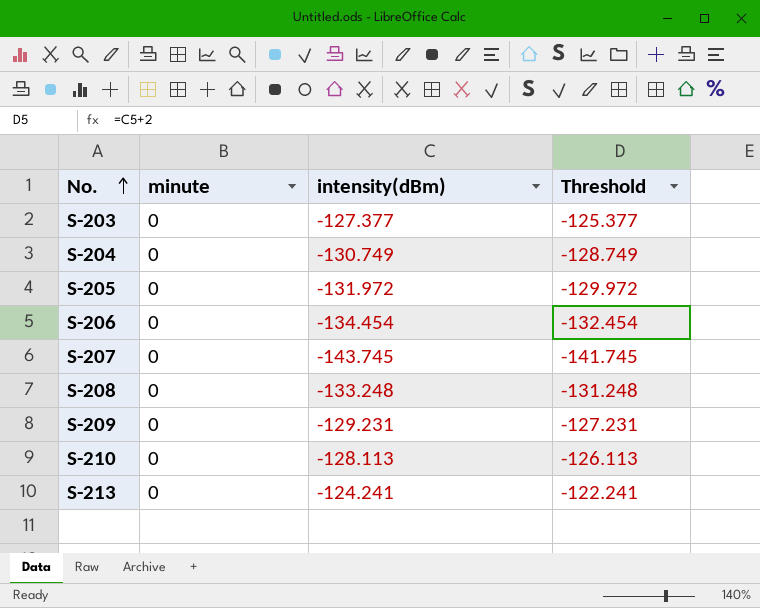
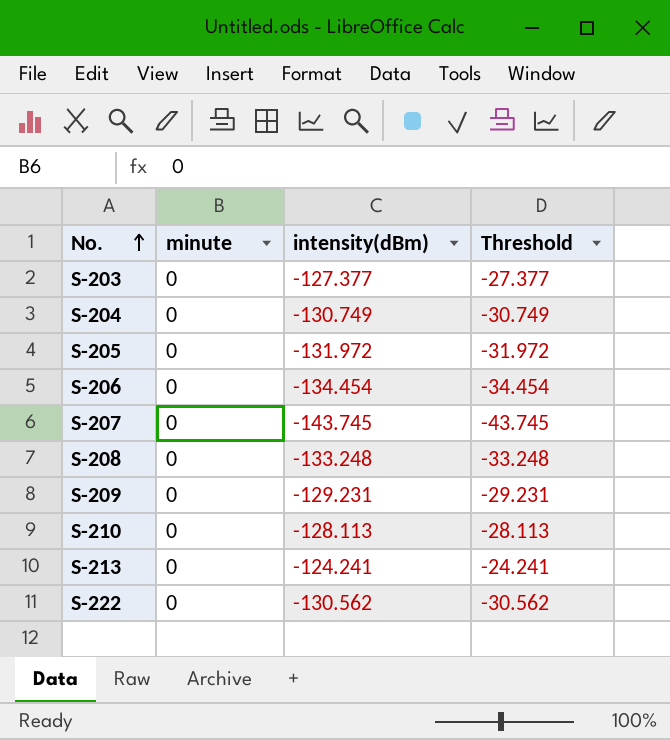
column Threshold | formula: [intensity(dBm)] + 2 -> [intensity(dBm)] + 100
row S-222: none -> 0 | -130.562 | -30.562

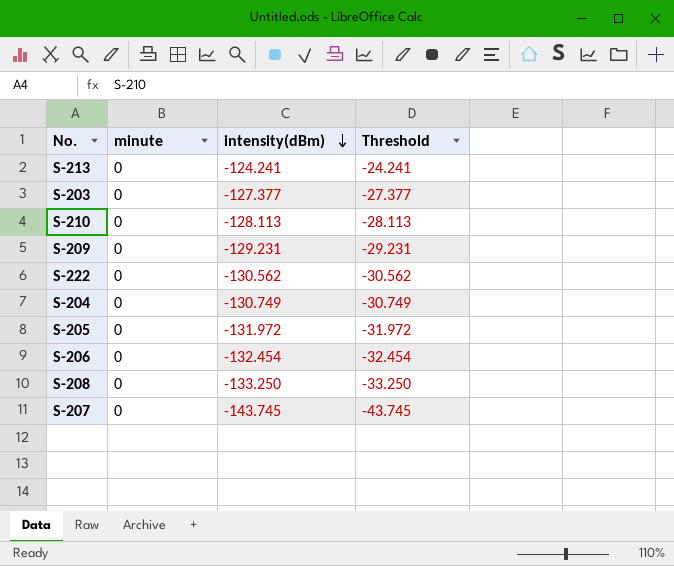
row order: No. ascending -> intensity(dBm) descending
S-206 | intensity(dBm): -134.454 -> -132.454
S-206 | Threshold: -34.454 -> -32.454
S-208 | intensity(dBm): -133.248 -> -133.250
S-208 | Threshold: -33.248 -> -33.250

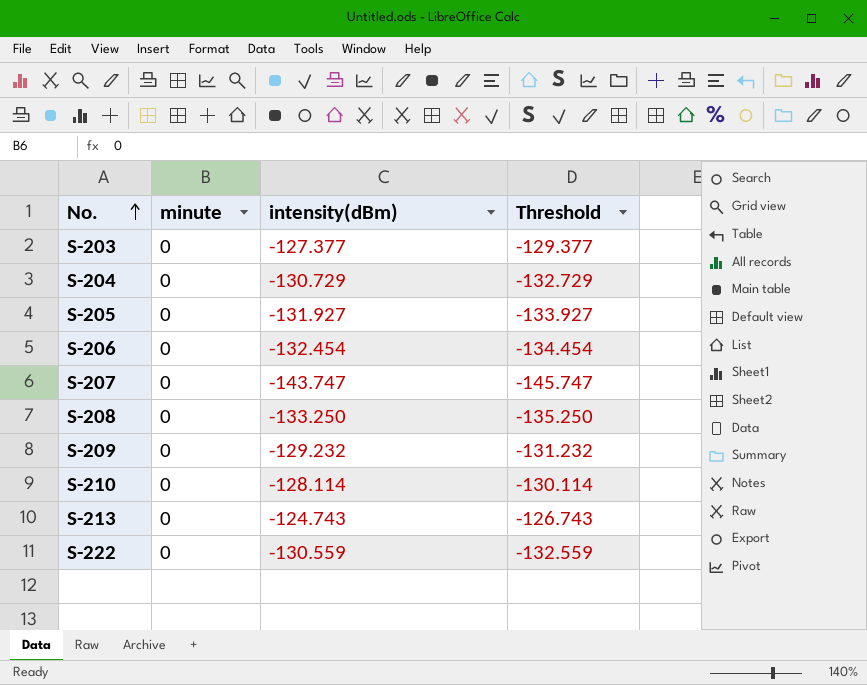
row order: intensity(dBm) descending -> No. ascending
column Threshold | formula: [intensity(dBm)] + 100 -> [intensity(dBm)] - 2
S-204 | intensity(dBm): -130.749 -> -130.729
S-205 | intensity(dBm): -131.972 -> -131.927
S-207 | intensity(dBm): -143.745 -> -143.747
S-209 | intensity(dBm): -129.231 -> -129.232
S-210 | intensity(dBm): -128.113 -> -128.114
S-213 | intensity(dBm): -124.241 -> -124.743
S-222 | intensity(dBm): -130.562 -> -130.559

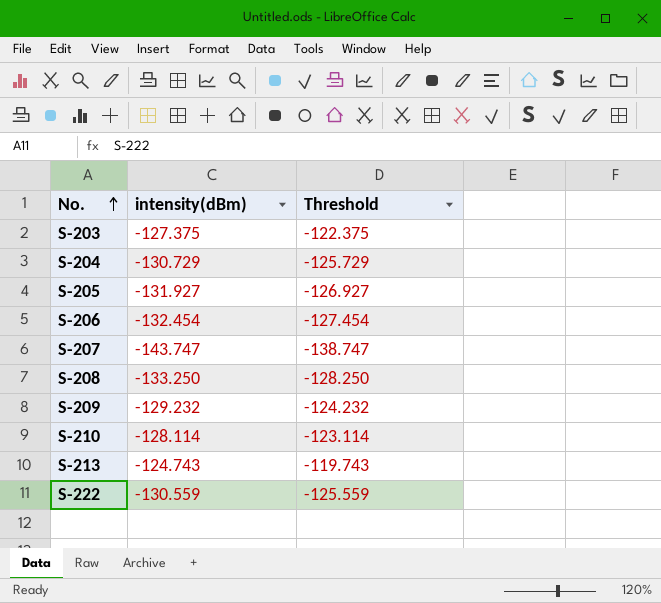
column minute | position: 2 -> none
column Threshold | formula: [intensity(dBm)] - 2 -> [intensity(dBm)] + 5
S-203 | intensity(dBm): -127.377 -> -127.375

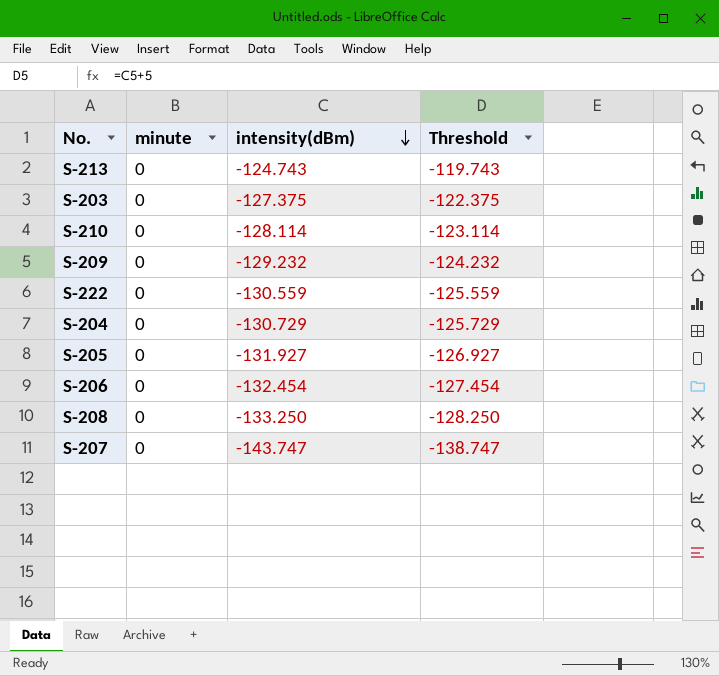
row order: No. ascending -> intensity(dBm) descending
column minute | position: none -> 2

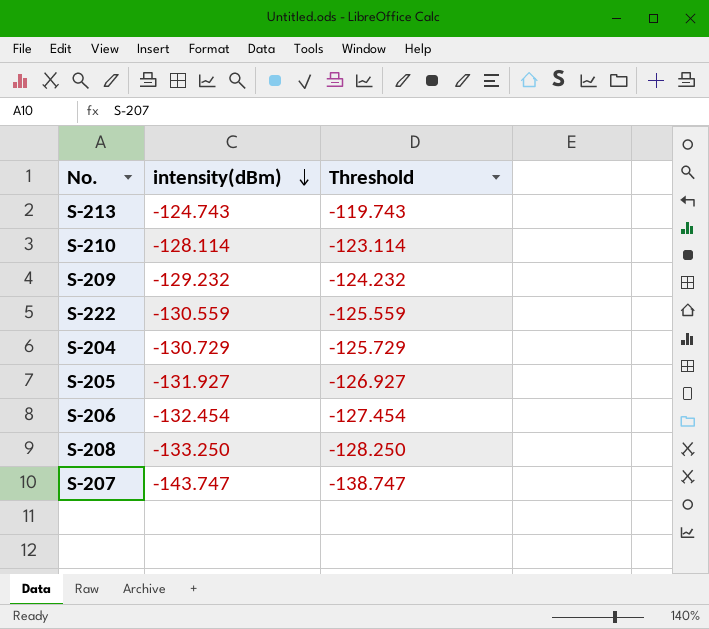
column minute | position: 2 -> none
row S-203: 0 | -127.375 | -122.375 -> none

